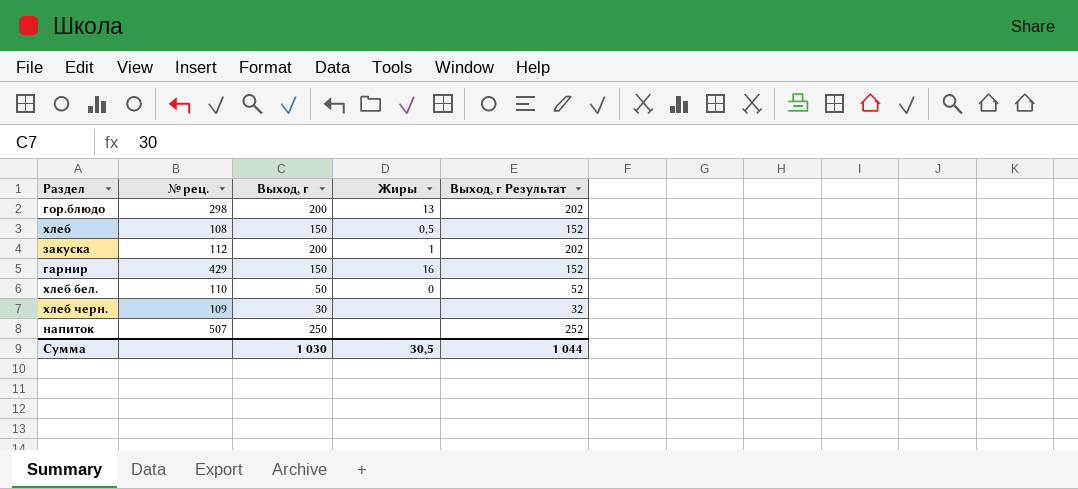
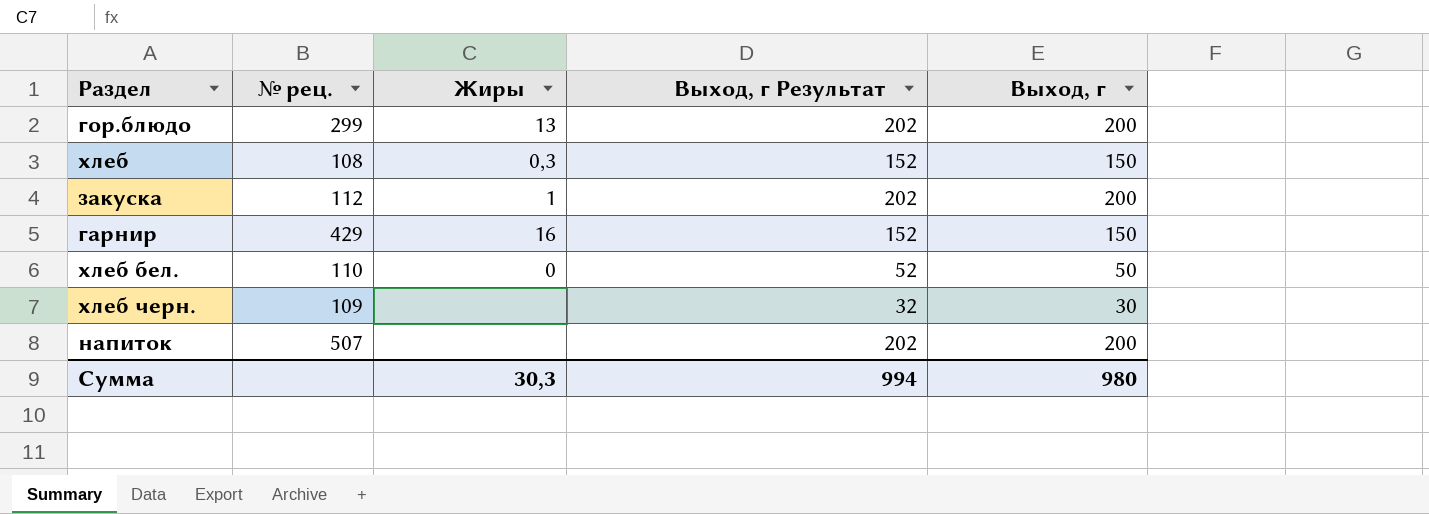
column Выход, г | position: 3 -> 5
гор.блюдо | № рец.: 298 -> 299
хлеб | Жиры: 0,5 -> 0,3
напиток | Выход, г Результат: 252 -> 202
напиток | Выход, г: 250 -> 200
Сумма | Жиры: 30,5 -> 30,3
Сумма | Выход, г Результат: 1 044 -> 994
Сумма | Выход, г: 1 030 -> 980

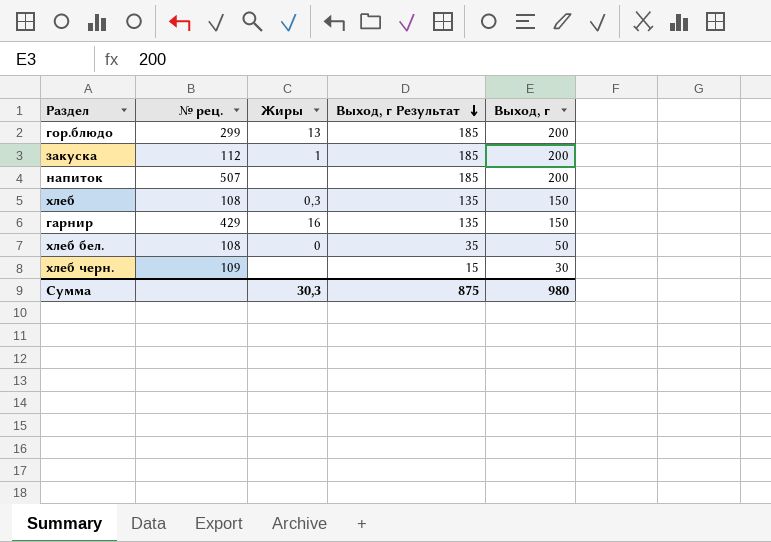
row order: none -> Выход, г Результат descending
column Выход, г Результат | formula: [Выход, г] + 2 -> [Выход, г] - 15
хлеб бел. | № рец.: 110 -> 108
Сумма | Выход, г Результат: 994 -> 875

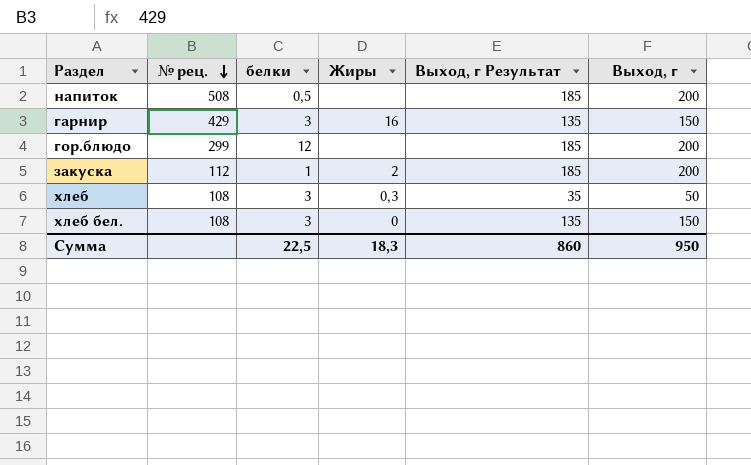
row order: Выход, г Результат descending -> № рец. descending
column белки | position: none -> 3
row хлеб черн.: 109 | none | 15 | 30 -> none
напиток | № рец.: 507 -> 508
гор.блюдо | Жиры: 13 -> none
закуска | Жиры: 1 -> 2
хлеб | Выход, г Результат: 135 -> 35
хлеб | Выход, г: 150 -> 50
хлеб бел. | Выход, г Результат: 35 -> 135
хлеб бел. | Выход, г: 50 -> 150
Сумма | Жиры: 30,3 -> 18,3
Сумма | Выход, г Результат: 875 -> 860
Сумма | Выход, г: 980 -> 950

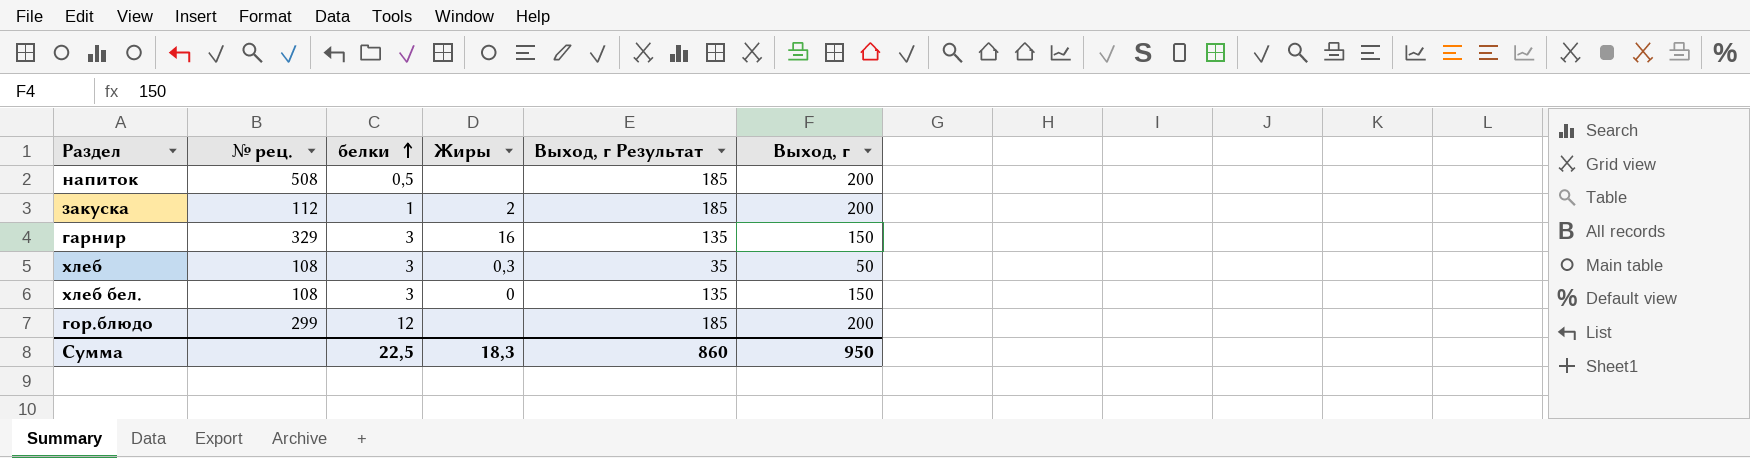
row order: № рец. descending -> белки ascending
гарнир | № рец.: 429 -> 329

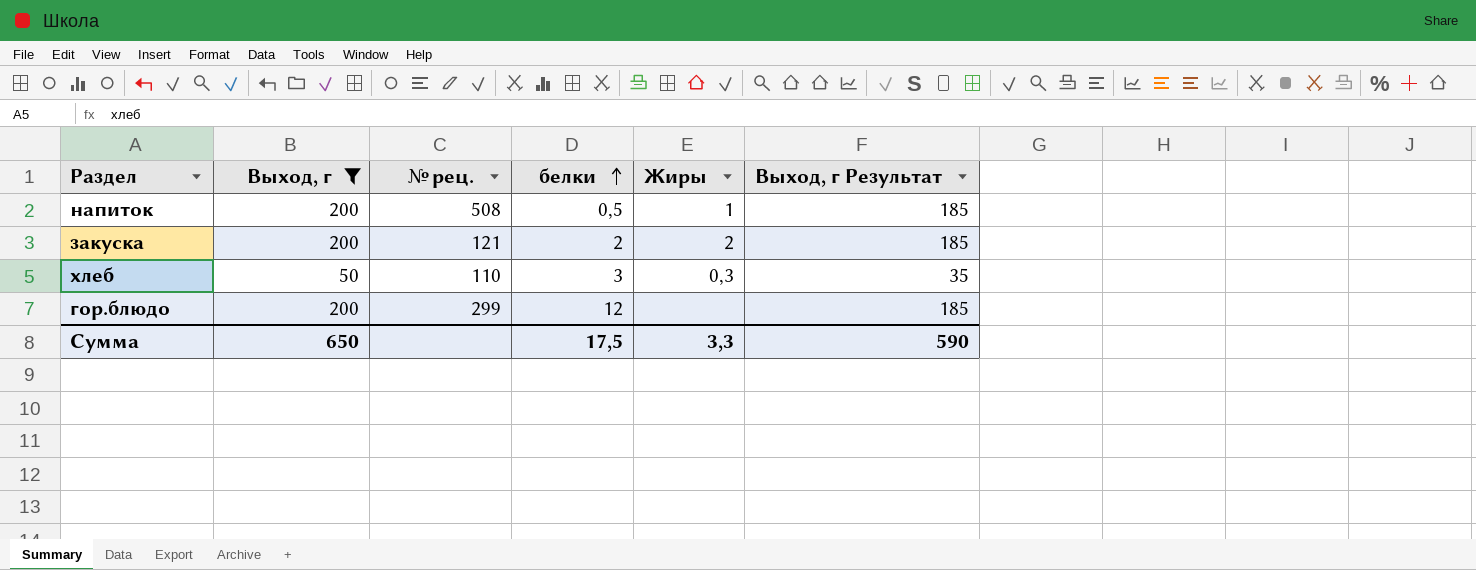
filter: none -> Выход, г != 150
column Выход, г | position: 6 -> 2
напиток | Жиры: none -> 1
закуска | № рец.: 112 -> 121
закуска | белки: 1 -> 2
хлеб | № рец.: 108 -> 110
Сумма | Выход, г: 950 -> 650
Сумма | белки: 22,5 -> 17,5
Сумма | Жиры: 18,3 -> 3,3
Сумма | Выход, г Результат: 860 -> 590

